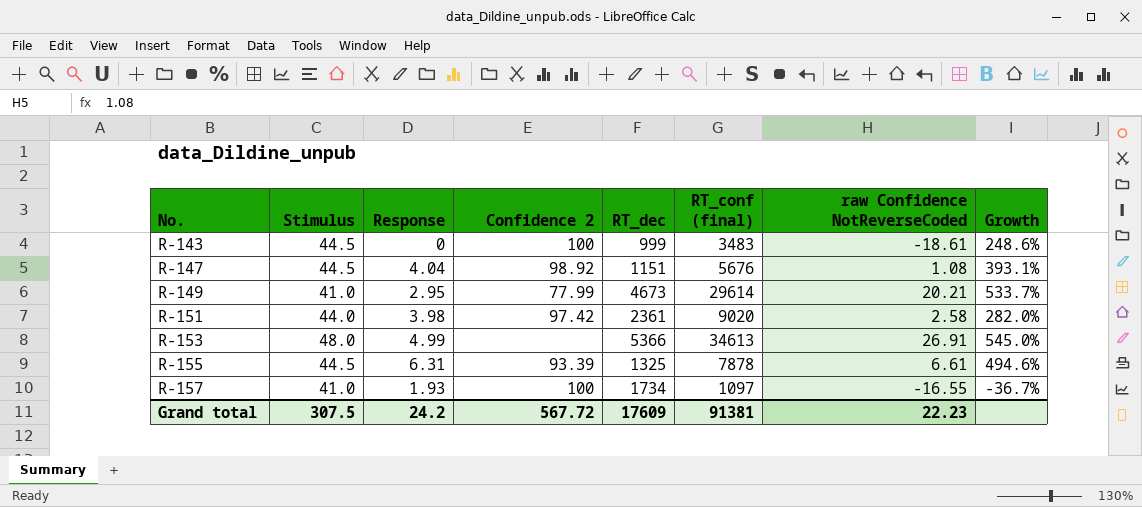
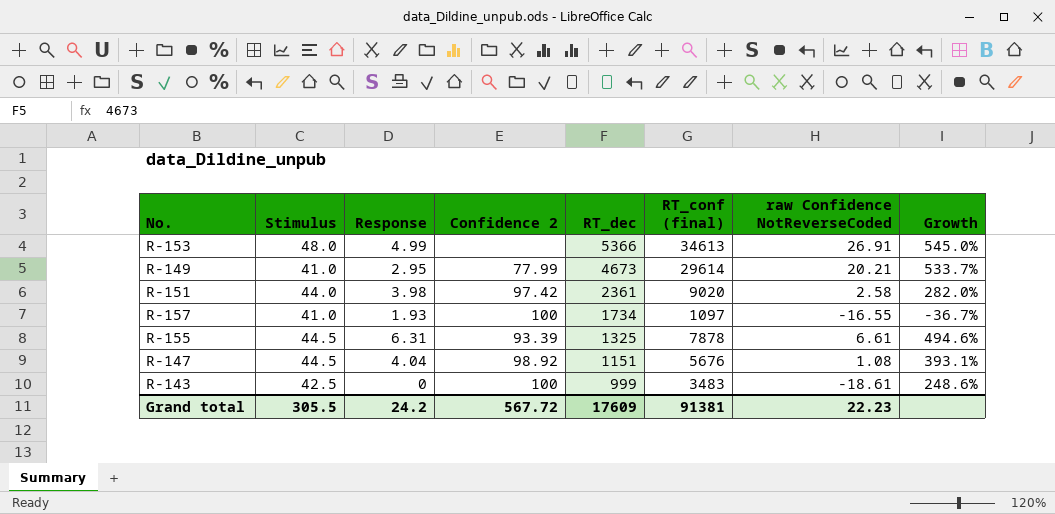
row order: No. ascending -> RT_dec descending
R-143 | Stimulus: 44.5 -> 42.5
Grand total | Stimulus: 307.5 -> 305.5

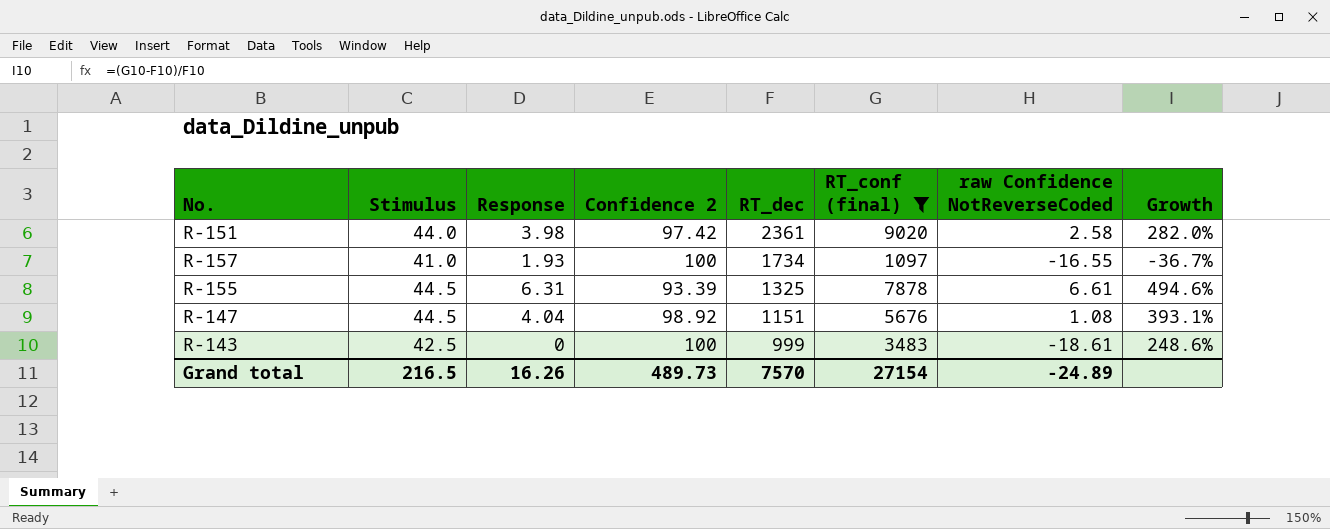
filter: none -> RT_conf (final) <= 9020
Grand total | Stimulus: 305.5 -> 216.5
Grand total | Response: 24.2 -> 16.26
Grand total | Confidence 2: 567.72 -> 489.73
Grand total | RT_dec: 17609 -> 7570
Grand total | RT_conf (final): 91381 -> 27154
Grand total | raw Confidence NotReverseCoded: 22.23 -> -24.89

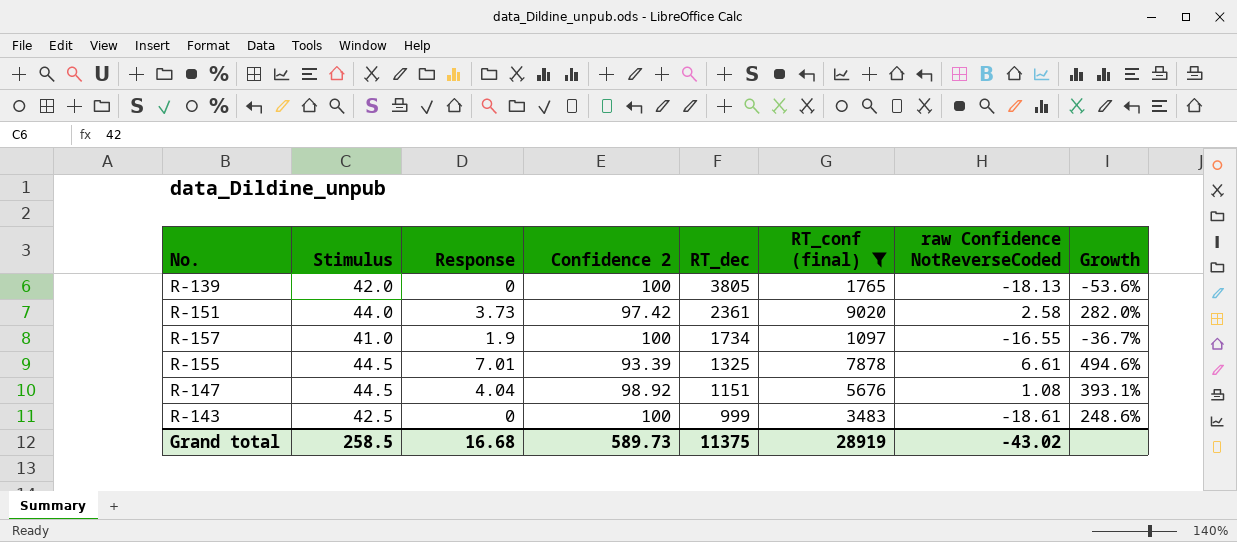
row R-139: none -> 42.0 | 0 | 100 | 3805 | 1765 | -18.13 | -53.6%
R-151 | Response: 3.98 -> 3.73
R-157 | Response: 1.93 -> 1.9
R-155 | Response: 6.31 -> 7.01
Grand total | Stimulus: 216.5 -> 258.5
Grand total | Response: 16.26 -> 16.68
Grand total | Confidence 2: 489.73 -> 589.73
Grand total | RT_dec: 7570 -> 11375
Grand total | RT_conf (final): 27154 -> 28919
Grand total | raw Confidence NotReverseCoded: -24.89 -> -43.02

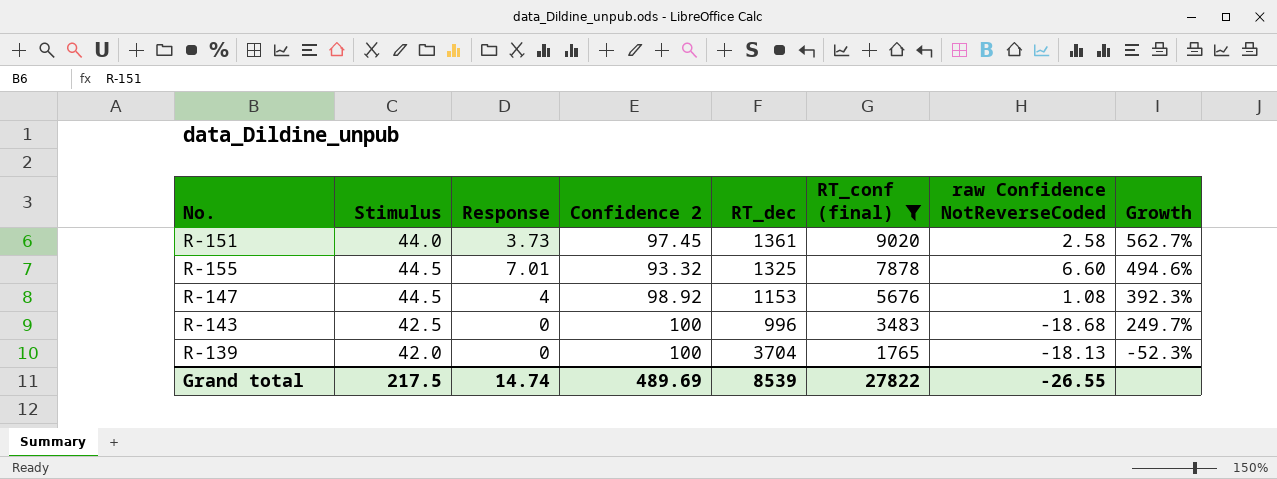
row order: RT_dec descending -> RT_conf (final) descending
row R-157: 41.0 | 1.9 | 100 | 1734 | 1097 | -16.55 | -36.7% -> none
R-151 | Confidence 2: 97.42 -> 97.45
R-151 | RT_dec: 2361 -> 1361
R-151 | Growth: 282.0% -> 562.7%
R-155 | Confidence 2: 93.39 -> 93.32
R-155 | raw Confidence NotReverseCoded: 6.61 -> 6.60
R-147 | Response: 4.04 -> 4
R-147 | RT_dec: 1151 -> 1153
R-147 | Growth: 393.1% -> 392.3%
R-143 | RT_dec: 999 -> 996
R-143 | raw Confidence NotReverseCoded: -18.61 -> -18.68
R-143 | Growth: 248.6% -> 249.7%
R-139 | RT_dec: 3805 -> 3704
R-139 | Growth: -53.6% -> -52.3%
Grand total | Stimulus: 258.5 -> 217.5
Grand total | Response: 16.68 -> 14.74
Grand total | Confidence 2: 589.73 -> 489.69
Grand total | RT_dec: 11375 -> 8539
Grand total | RT_conf (final): 28919 -> 27822
Grand total | raw Confidence NotReverseCoded: -43.02 -> -26.55

